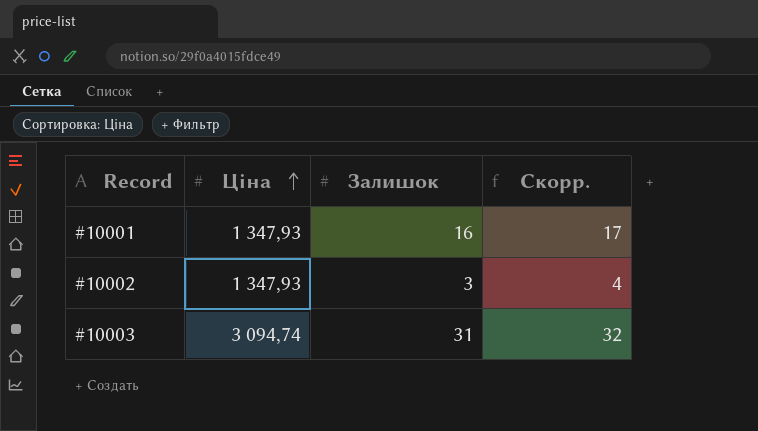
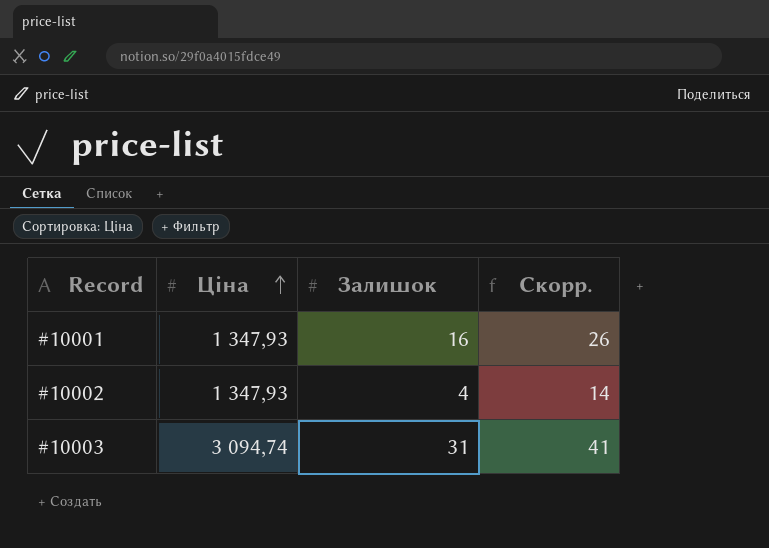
column Скорр. | formula: [Залишок] + 1 -> [Залишок] + 10
#10002 | Залишок: 3 -> 4

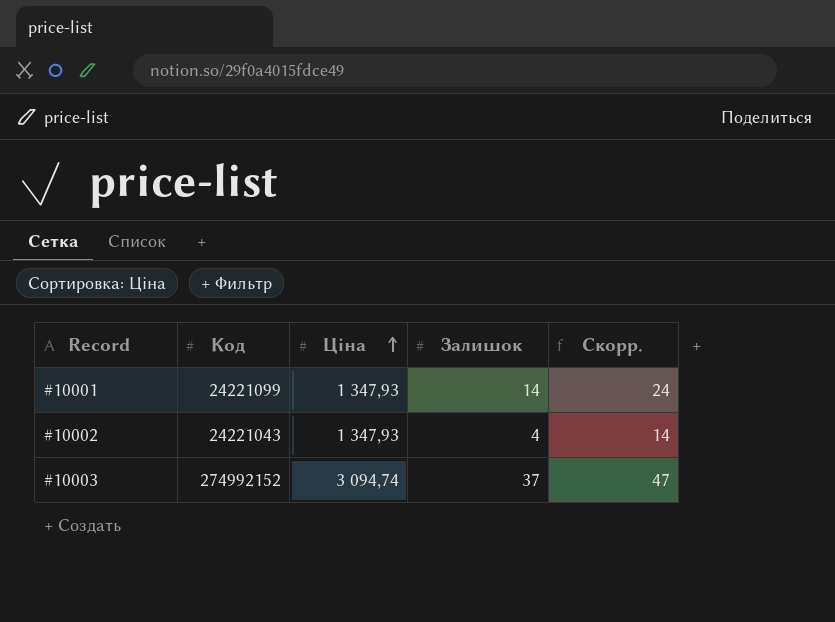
column Код | position: none -> 2
#10001 | Залишок: 16 -> 14
#10001 | Скорр.: 26 -> 24
#10003 | Залишок: 31 -> 37
#10003 | Скорр.: 41 -> 47

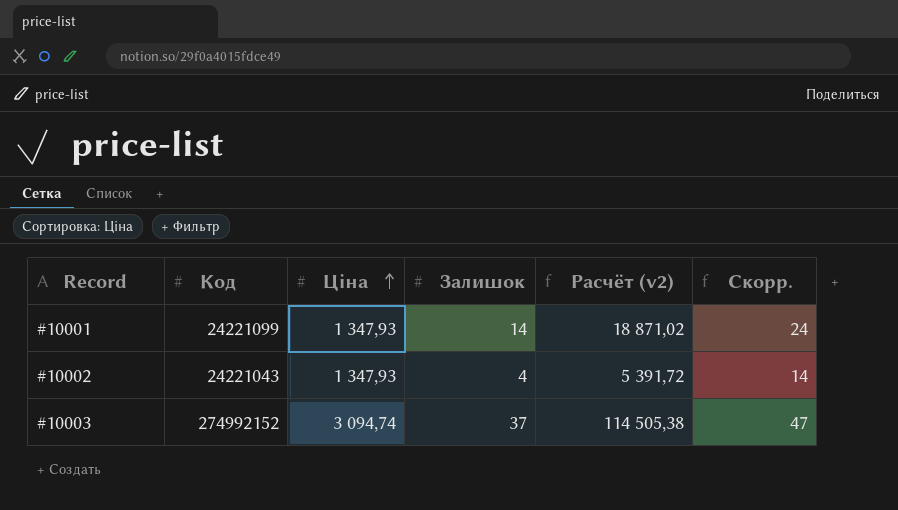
column Расчёт (v2) | formula: none -> [Ціна] * [Залишок]

